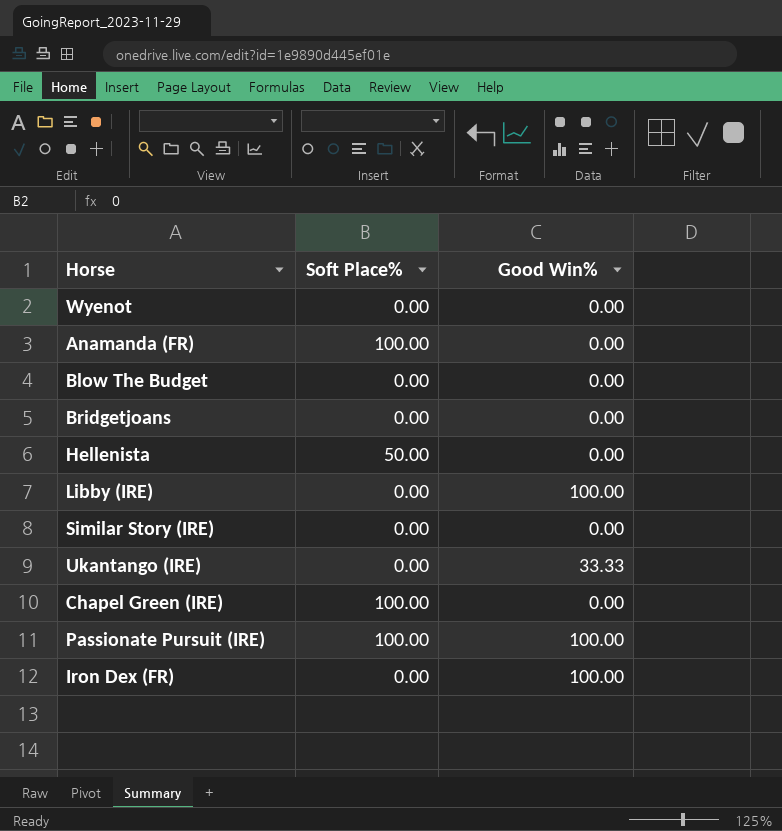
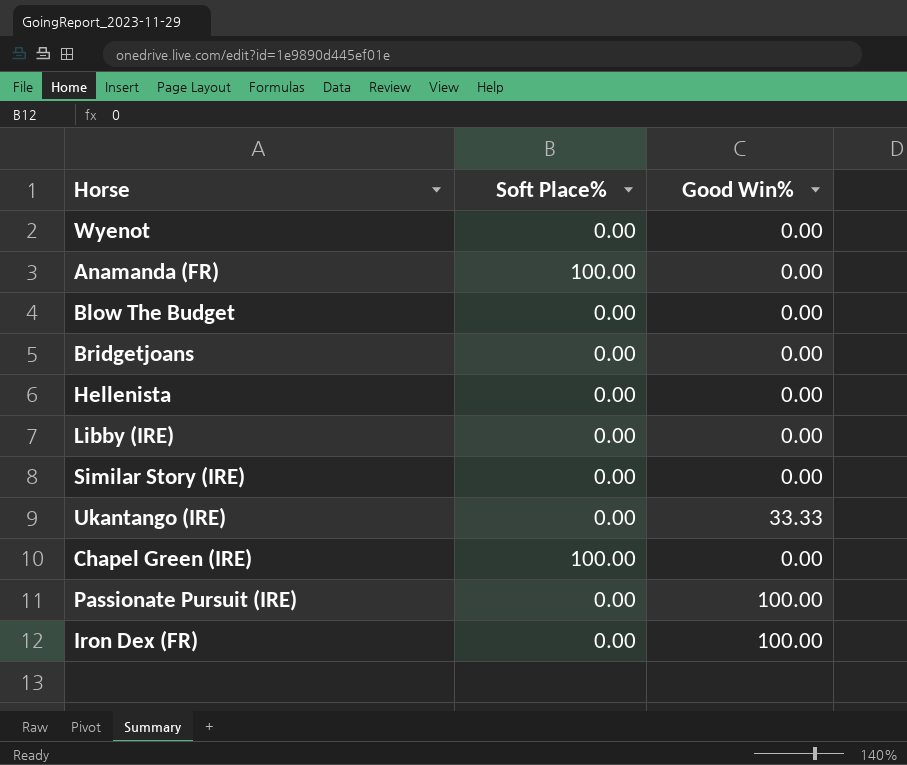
Hellenista | Soft Place%: 50.00 -> 0.00
Libby (IRE) | Good Win%: 100.00 -> 0.00
Passionate Pursuit (IRE) | Soft Place%: 100.00 -> 0.00

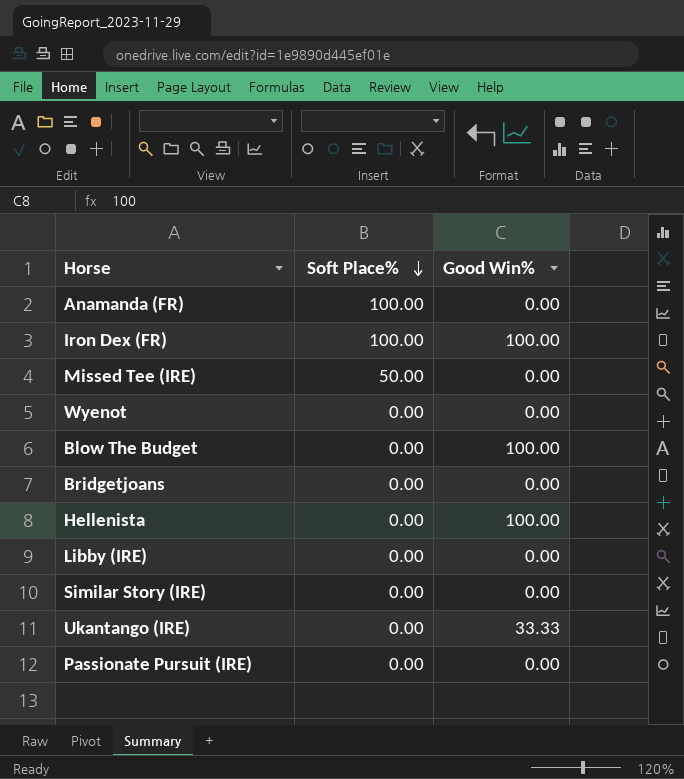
row order: none -> Soft Place% descending
row Chapel Green (IRE): 100.00 | 0.00 -> none
Iron Dex (FR) | Soft Place%: 0.00 -> 100.00
row Missed Tee (IRE): none -> 50.00 | 0.00
Blow The Budget | Good Win%: 0.00 -> 100.00
Hellenista | Good Win%: 0.00 -> 100.00
Passionate Pursuit (IRE) | Good Win%: 100.00 -> 0.00

